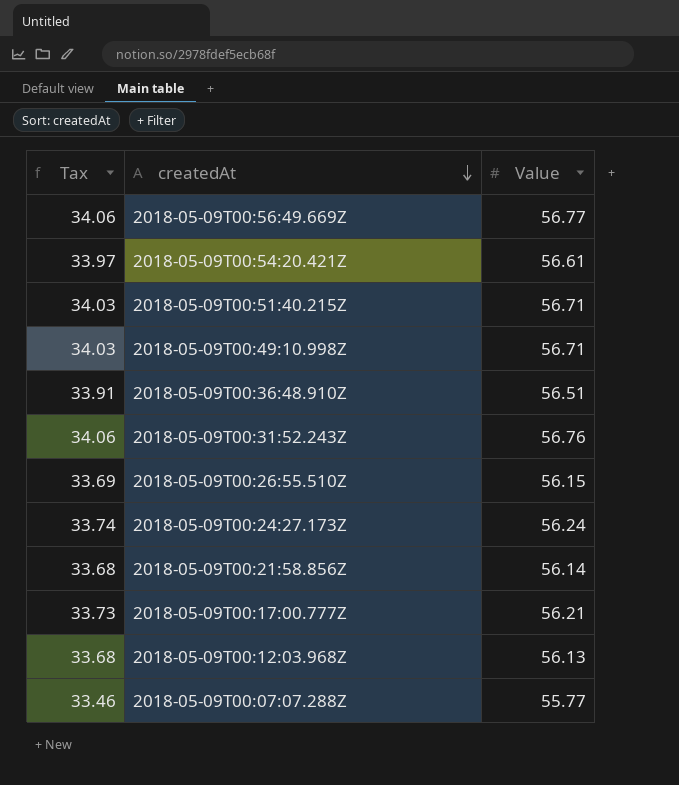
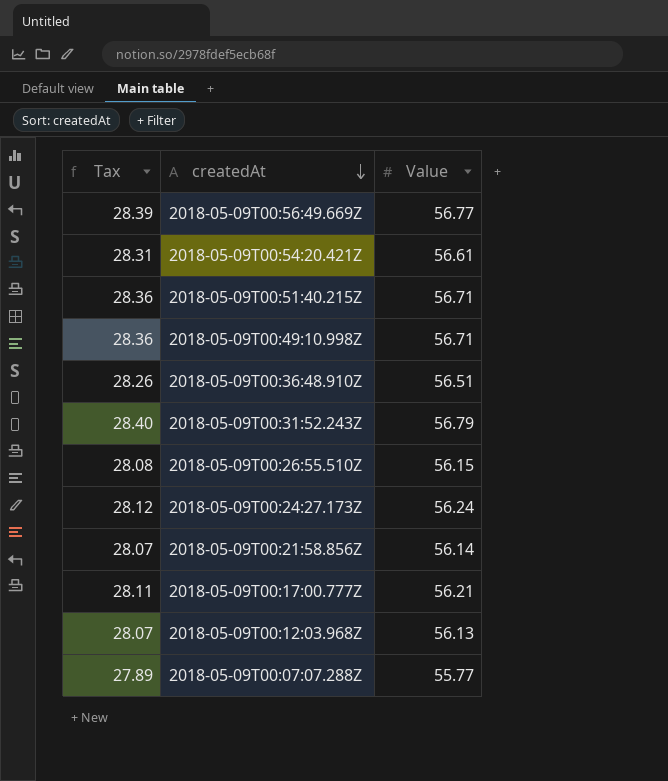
column Tax | formula: [Value] * 0.6 -> [Value] * 0.5
2018-05-09T00:31:52.243Z | Value: 56.76 -> 56.79

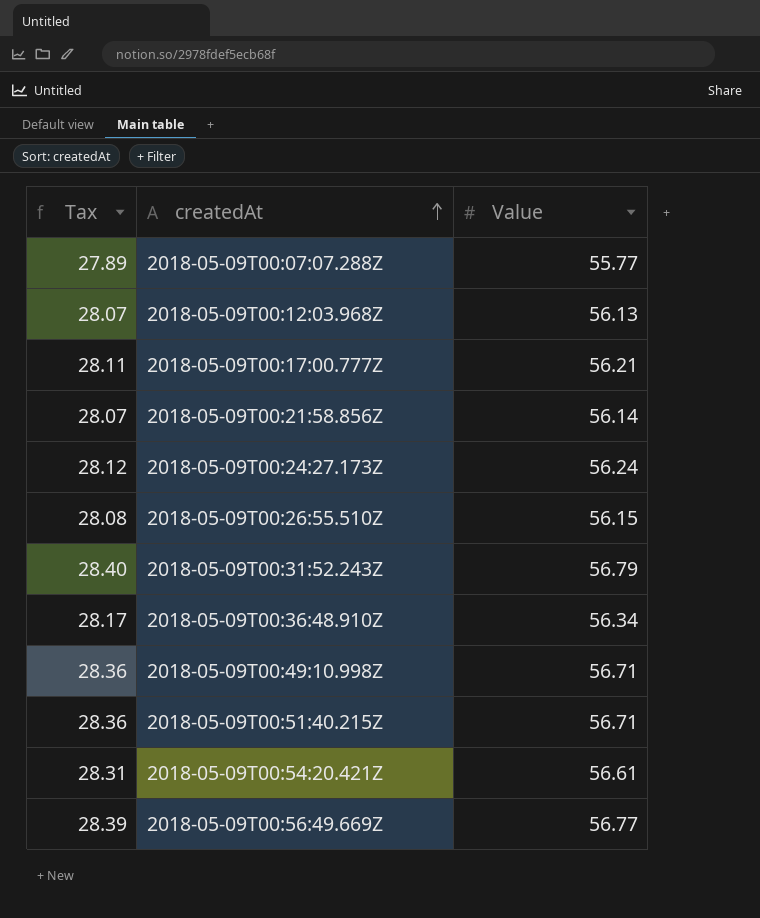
row order: createdAt descending -> createdAt ascending
2018-05-09T00:36:48.910Z | Tax: 28.26 -> 28.17
2018-05-09T00:36:48.910Z | Value: 56.51 -> 56.34

